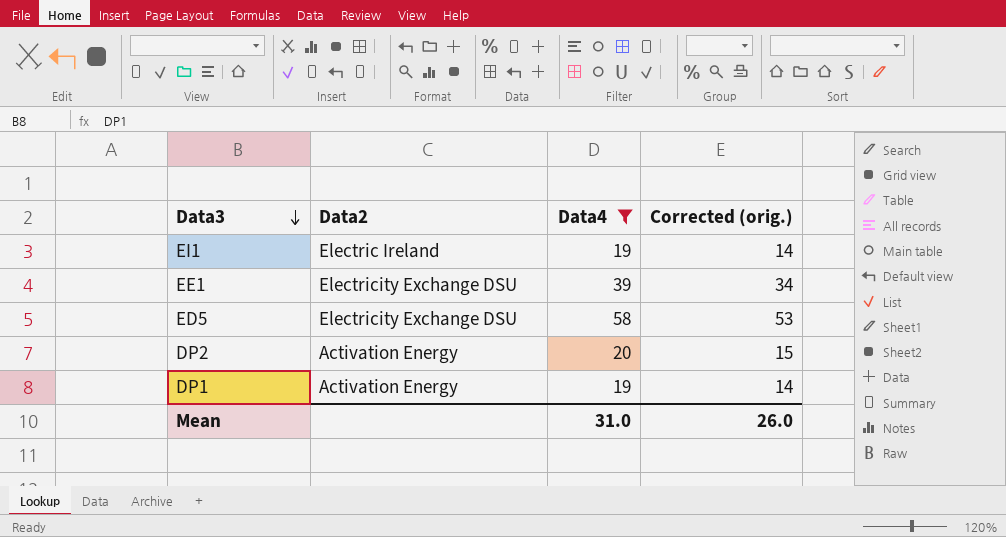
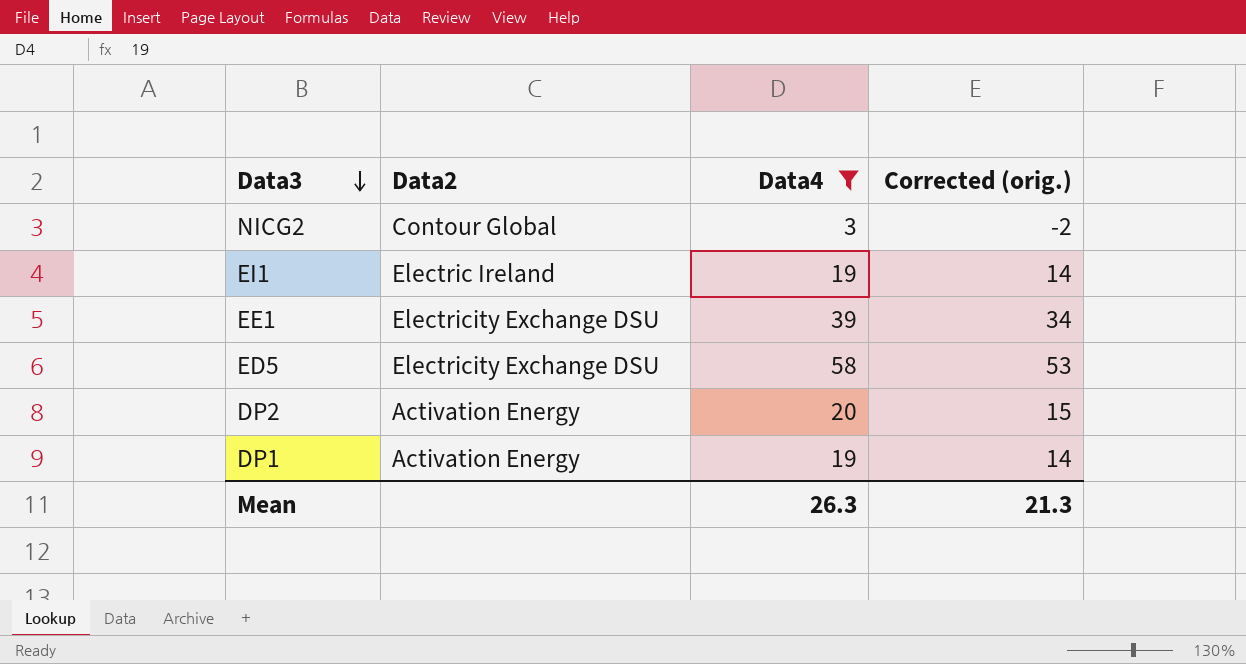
row NICG2: none -> Contour Global | 3 | -2
Mean | Data4: 31.0 -> 26.3
Mean | Corrected (orig.): 26.0 -> 21.3

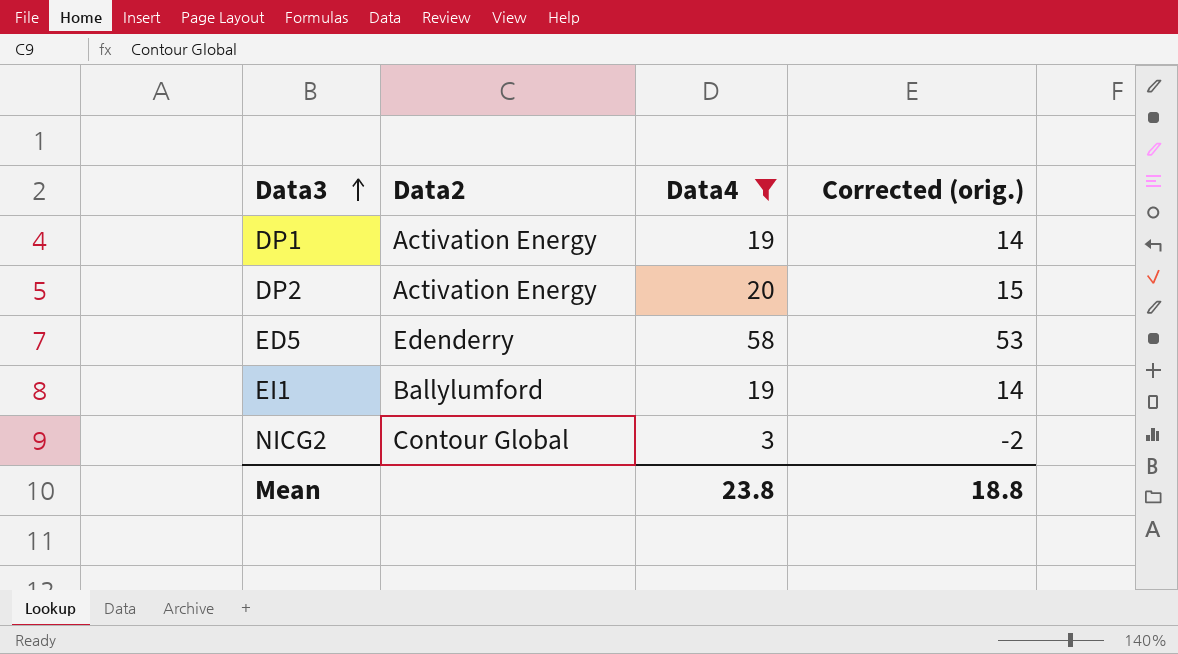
row order: Data3 descending -> Data3 ascending
row EE1: Electricity Exchange DSU | 39 | 34 -> none
ED5 | Data2: Electricity Exchange DSU -> Edenderry
EI1 | Data2: Electric Ireland -> Ballylumford
Mean | Data4: 26.3 -> 23.8
Mean | Corrected (orig.): 21.3 -> 18.8

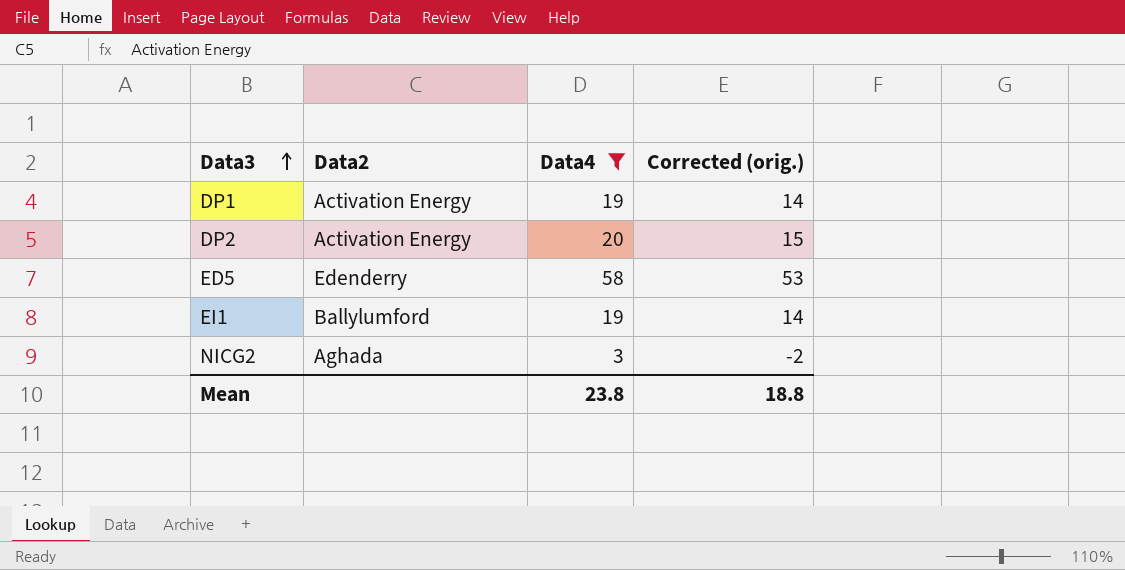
NICG2 | Data2: Contour Global -> Aghada

